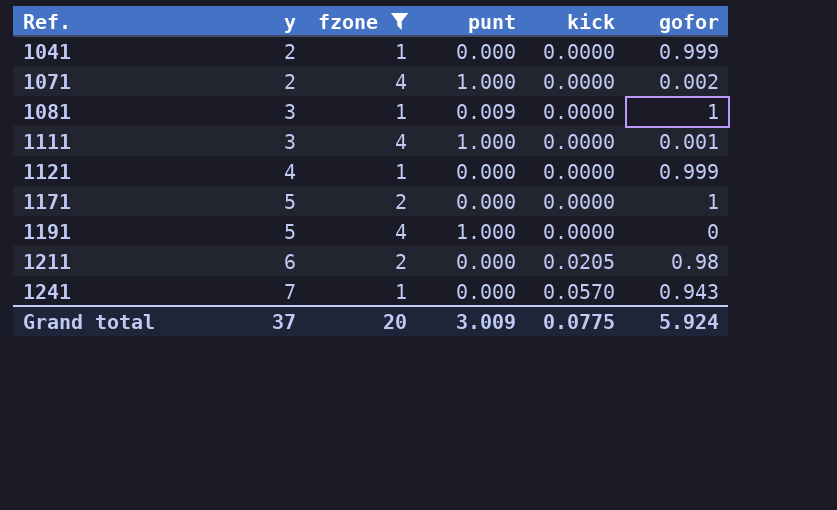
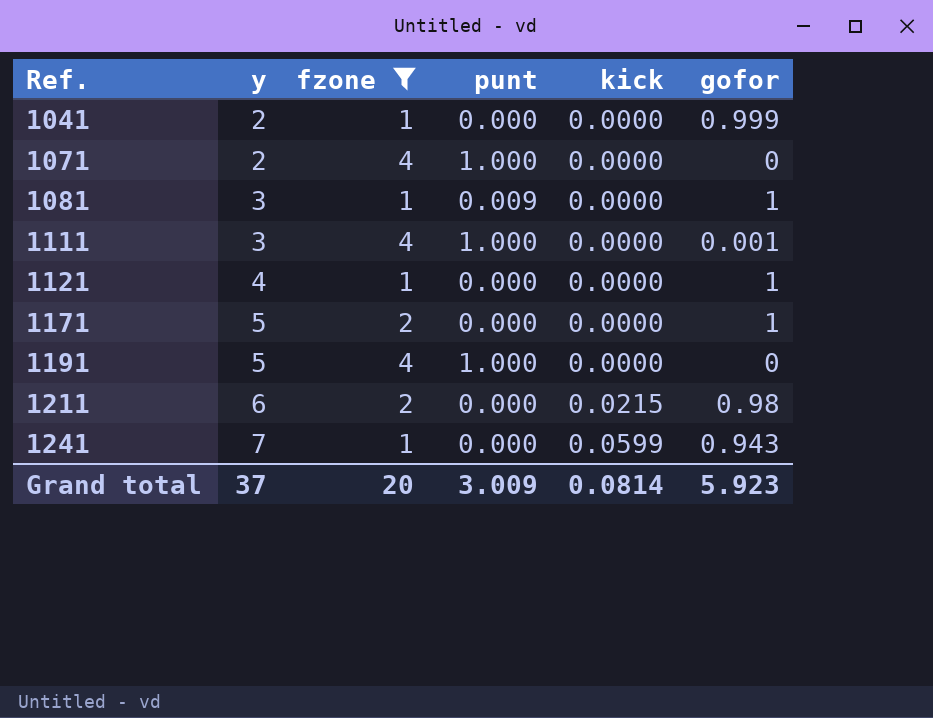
1071 | gofor: 0.002 -> 0
1121 | gofor: 0.999 -> 1
1211 | kick: 0.0205 -> 0.0215
1241 | kick: 0.0570 -> 0.0599
Grand total | kick: 0.0775 -> 0.0814
Grand total | gofor: 5.924 -> 5.923

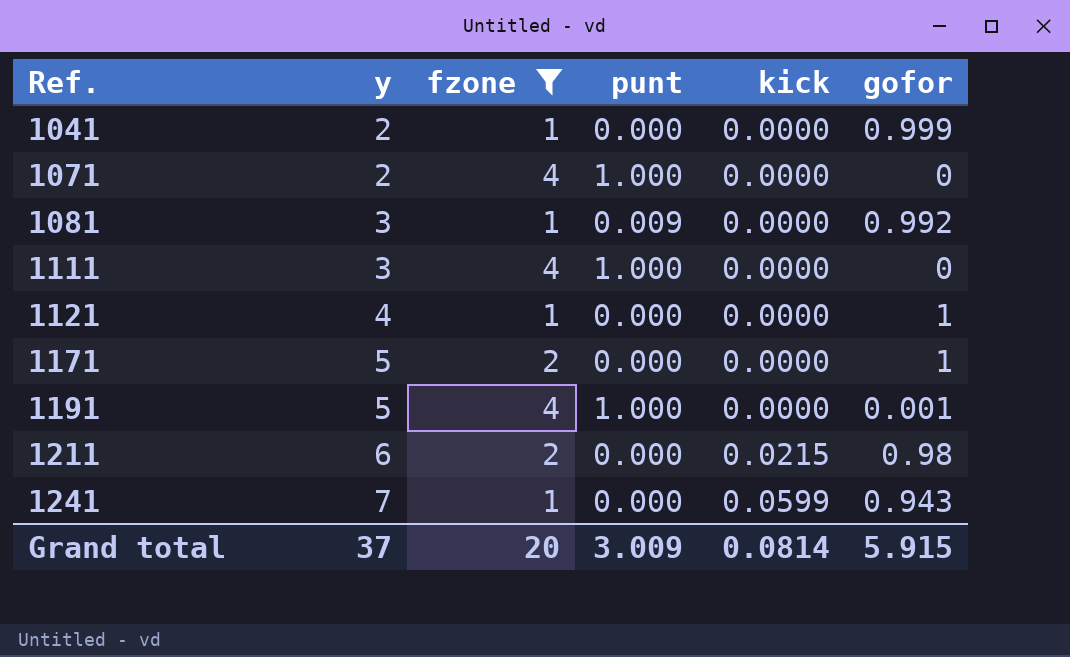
1081 | gofor: 1 -> 0.992
1111 | gofor: 0.001 -> 0
1191 | gofor: 0 -> 0.001
Grand total | gofor: 5.923 -> 5.915

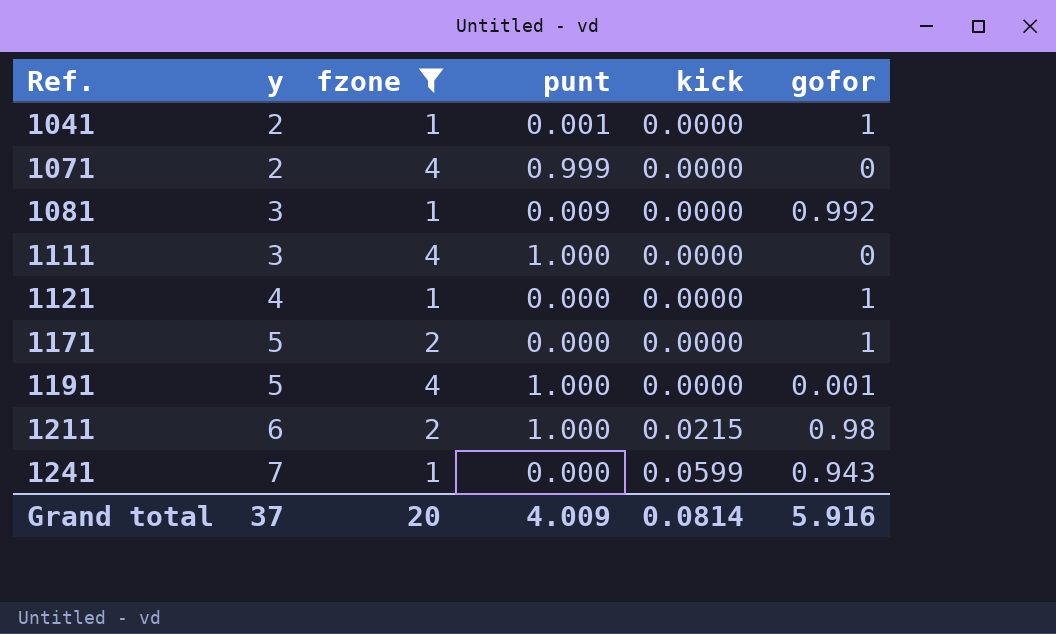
1041 | punt: 0.000 -> 0.001
1041 | gofor: 0.999 -> 1
1071 | punt: 1.000 -> 0.999
1211 | punt: 0.000 -> 1.000
Grand total | punt: 3.009 -> 4.009
Grand total | gofor: 5.915 -> 5.916

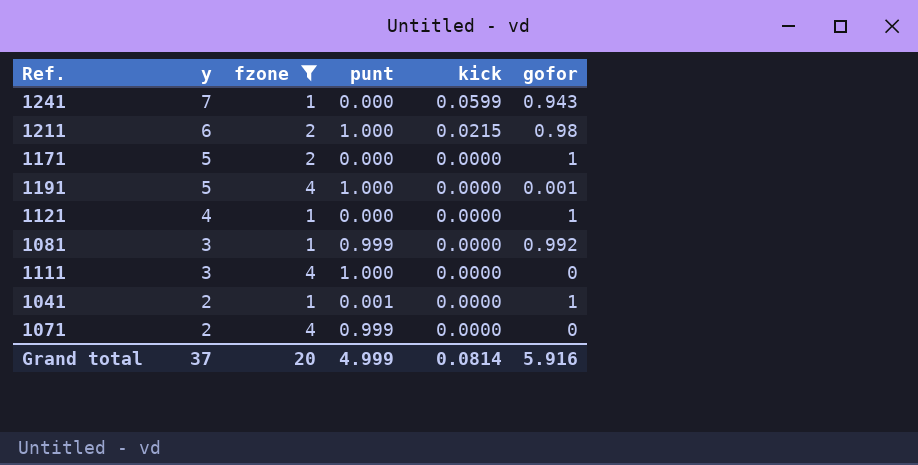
row order: Ref. ascending -> y descending
1081 | punt: 0.009 -> 0.999
Grand total | punt: 4.009 -> 4.999

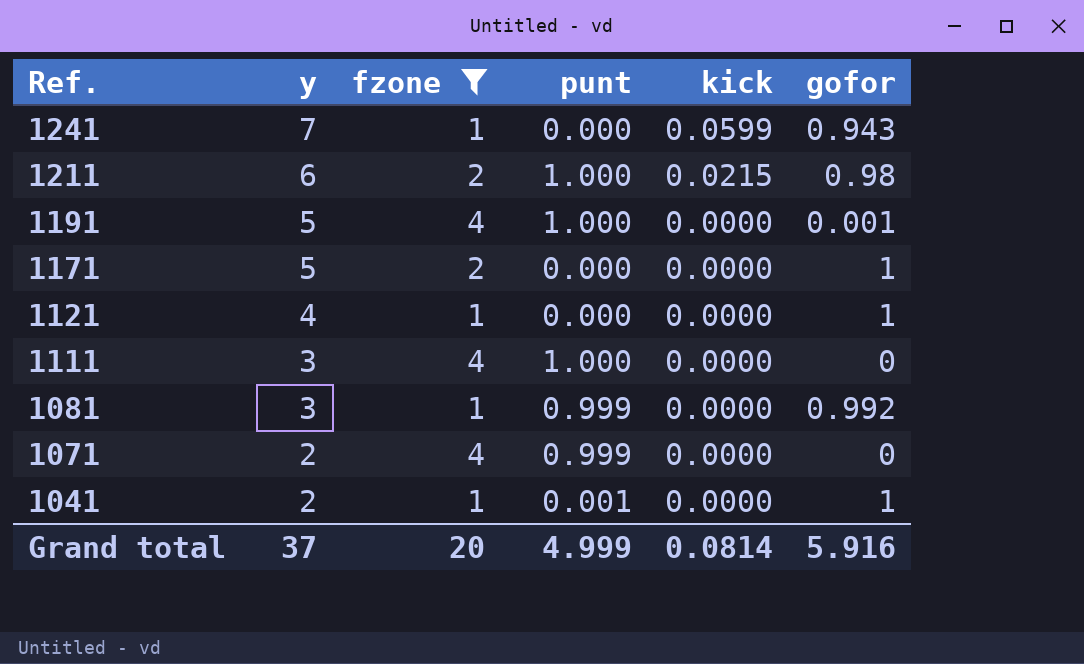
row order: y descending -> Ref. descending

